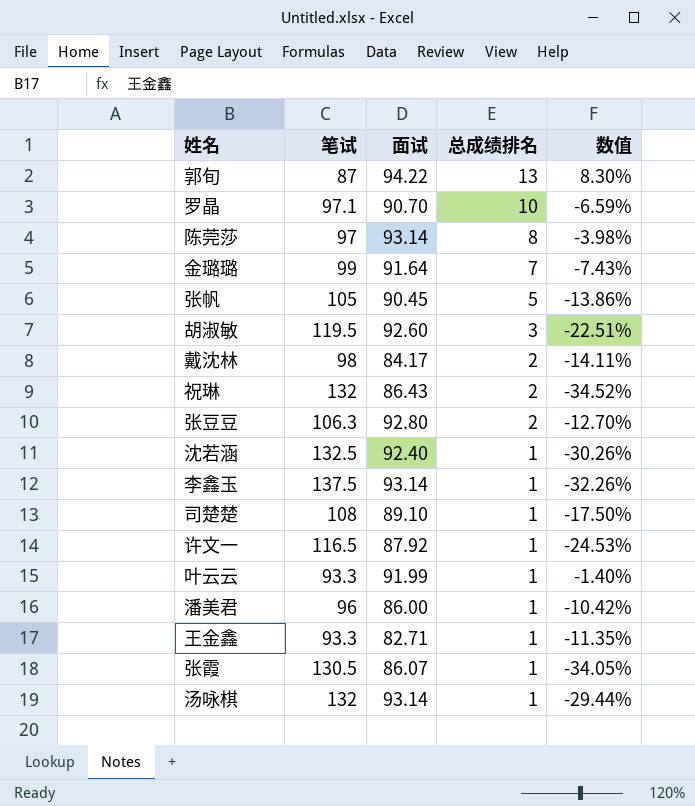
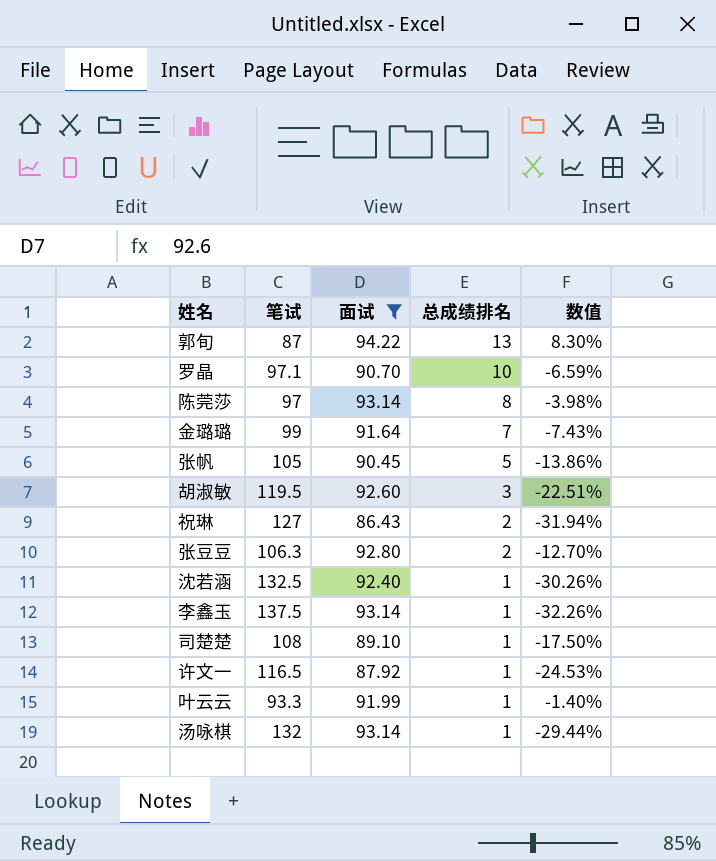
filter: none -> 面试 >= 86.43
祝琳 | 笔试: 132 -> 127
祝琳 | 数值: -34.52% -> -31.94%

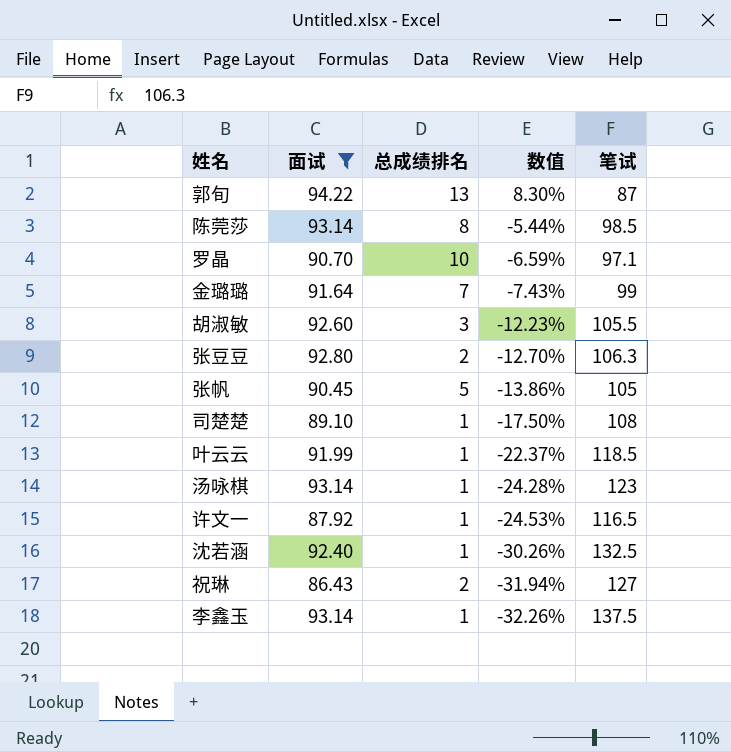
row order: 总成绩排名 descending -> 数值 descending
column 笔试 | position: 2 -> 5
陈莞莎 | 数值: -3.98% -> -5.44%
陈莞莎 | 笔试: 97 -> 98.5
胡淑敏 | 数值: -22.51% -> -12.23%
胡淑敏 | 笔试: 119.5 -> 105.5
叶云云 | 数值: -1.40% -> -22.37%
叶云云 | 笔试: 93.3 -> 118.5
汤咏棋 | 数值: -29.44% -> -24.28%
汤咏棋 | 笔试: 132 -> 123

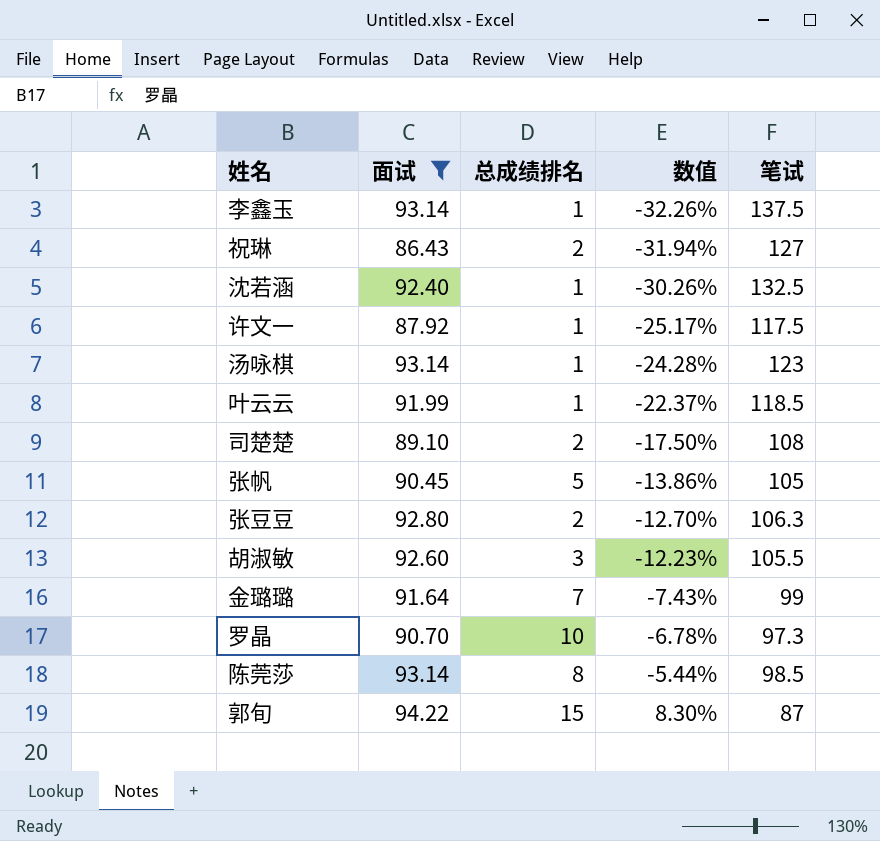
row order: 数值 descending -> 数值 ascending
许文一 | 数值: -24.53% -> -25.17%
许文一 | 笔试: 116.5 -> 117.5
司楚楚 | 总成绩排名: 1 -> 2
罗晶 | 数值: -6.59% -> -6.78%
罗晶 | 笔试: 97.1 -> 97.3
郭旬 | 总成绩排名: 13 -> 15

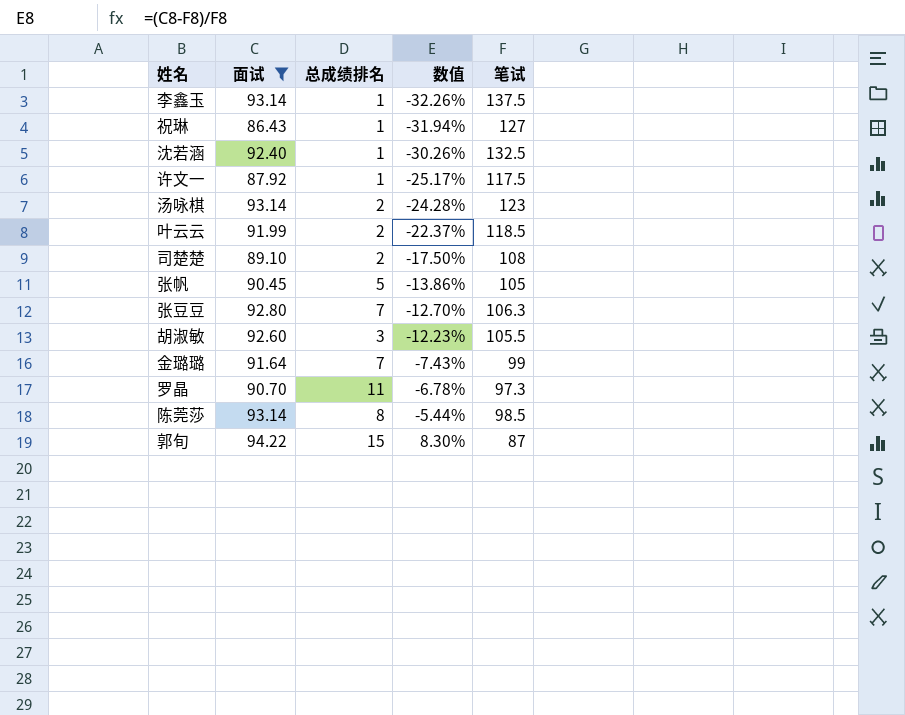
祝琳 | 总成绩排名: 2 -> 1
汤咏棋 | 总成绩排名: 1 -> 2
叶云云 | 总成绩排名: 1 -> 2
张豆豆 | 总成绩排名: 2 -> 7
罗晶 | 总成绩排名: 10 -> 11

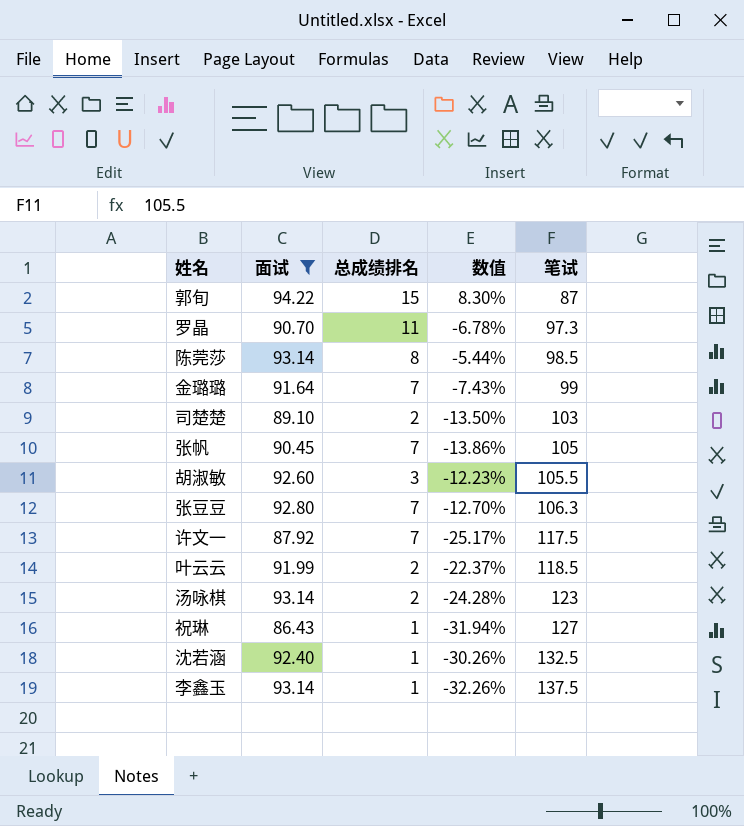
row order: 数值 ascending -> 笔试 ascending
司楚楚 | 数值: -17.50% -> -13.50%
司楚楚 | 笔试: 108 -> 103
张帆 | 总成绩排名: 5 -> 7
许文一 | 总成绩排名: 1 -> 7

